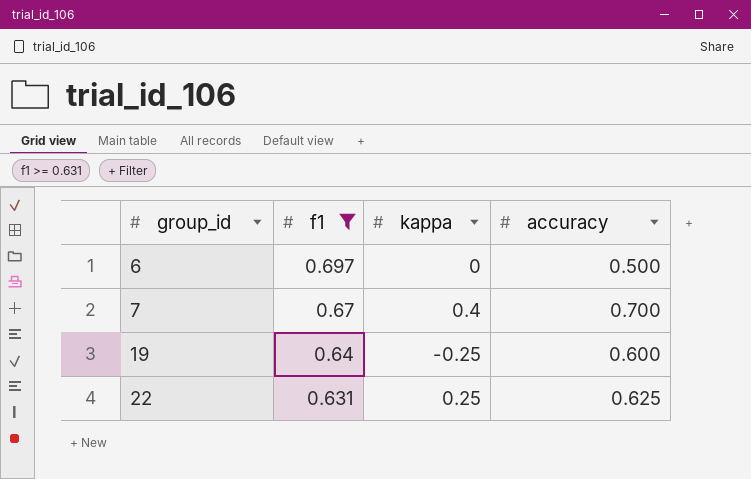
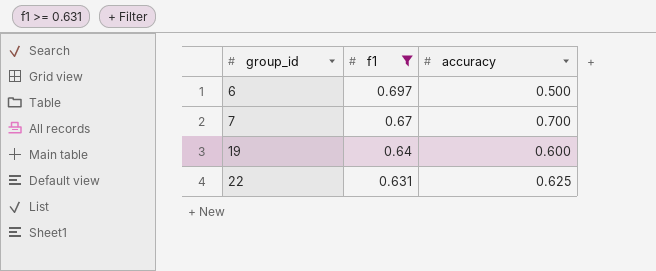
column kappa | position: 3 -> none

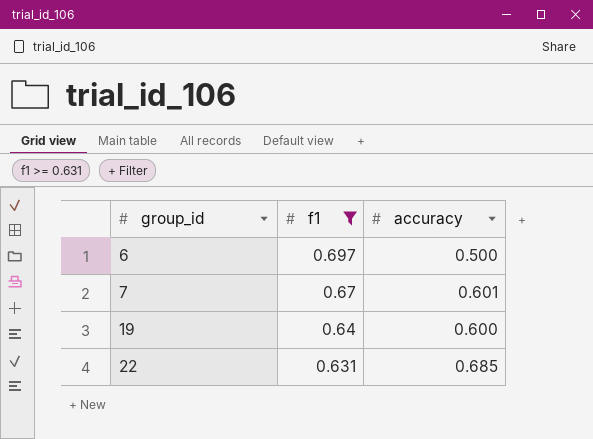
7 | accuracy: 0.700 -> 0.601
22 | accuracy: 0.625 -> 0.685

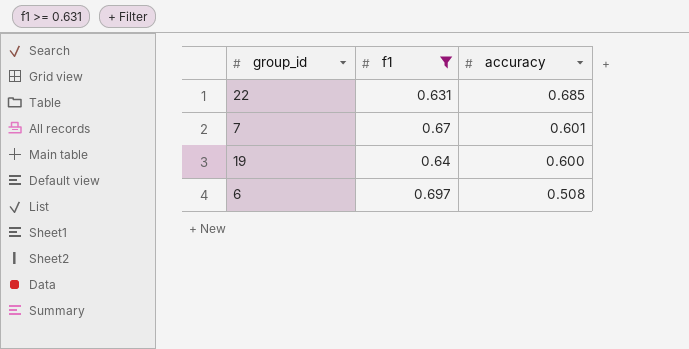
row order: group_id ascending -> accuracy descending
6 | accuracy: 0.500 -> 0.508

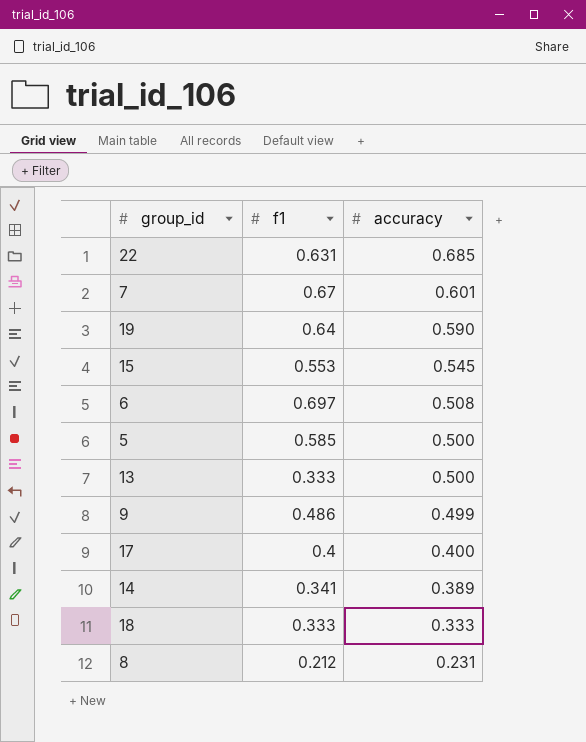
filter: f1 >= 0.631 -> none
19 | accuracy: 0.600 -> 0.590

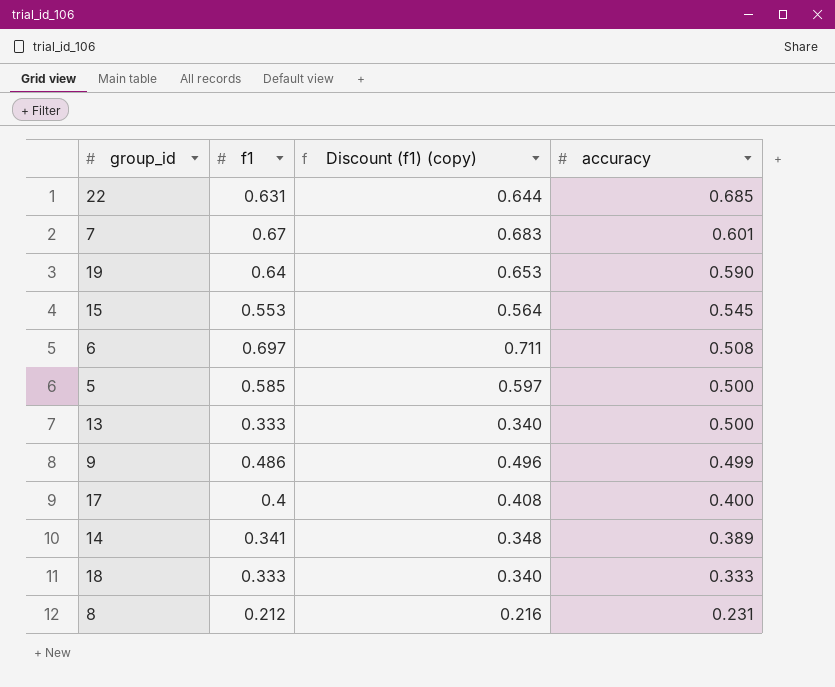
column Discount (f1) (copy) | formula: none -> [f1] * 1.02

